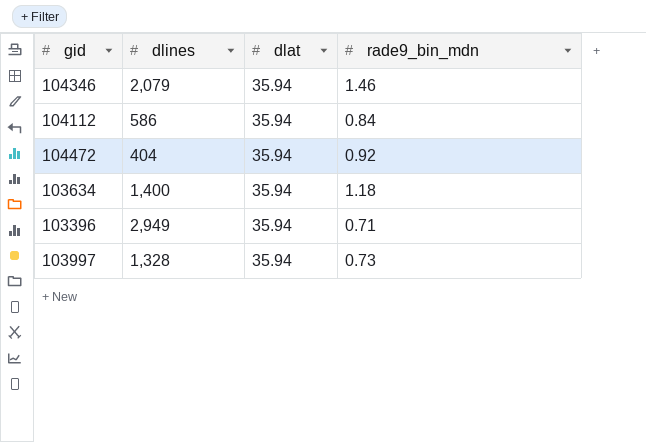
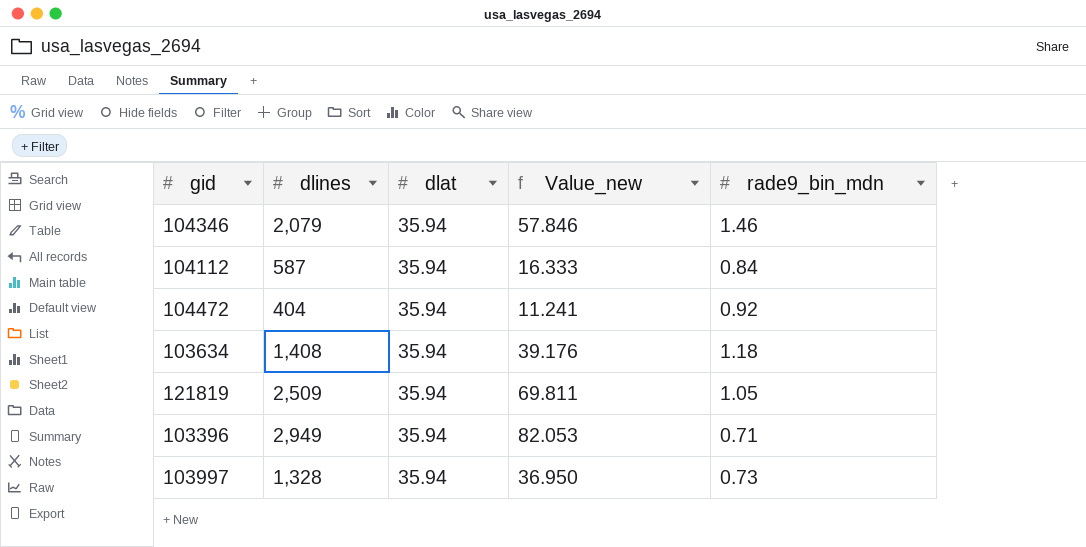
column Value_new | formula: none -> [dlines] / [dlat]
104112 | dlines: 586 -> 587
103634 | dlines: 1,400 -> 1,408
row 121819: none -> 2,509 | 35.94 | 69.811 | 1.05

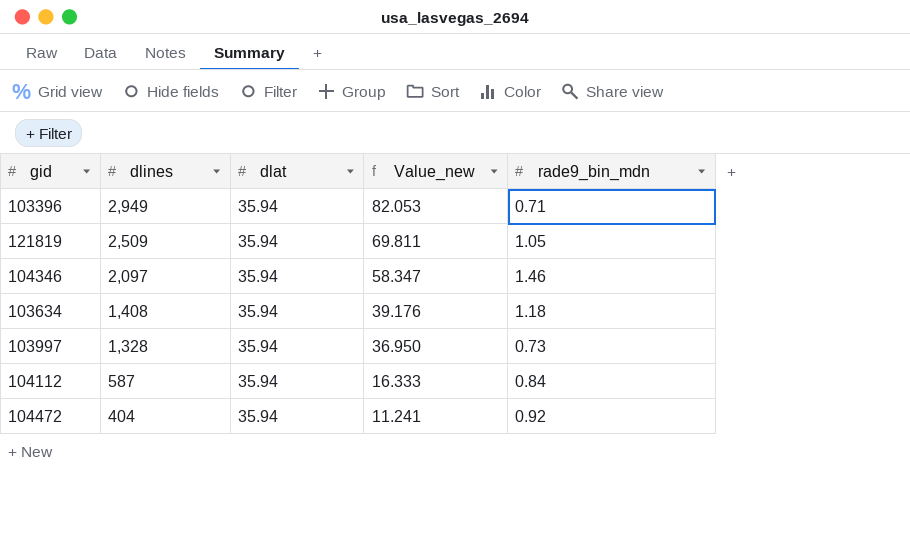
row order: none -> dlines descending
104346 | dlines: 2,079 -> 2,097
104346 | Value_new: 57.846 -> 58.347

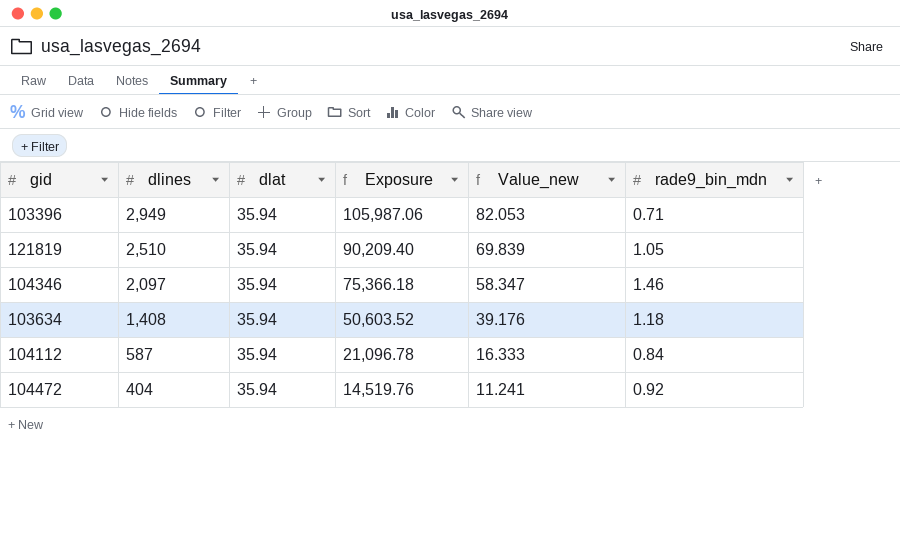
column Exposure | formula: none -> [dlines] * [dlat]
row 103997: 1,328 | 35.94 | 36.950 | 0.73 -> none
121819 | dlines: 2,509 -> 2,510
121819 | Value_new: 69.811 -> 69.839

